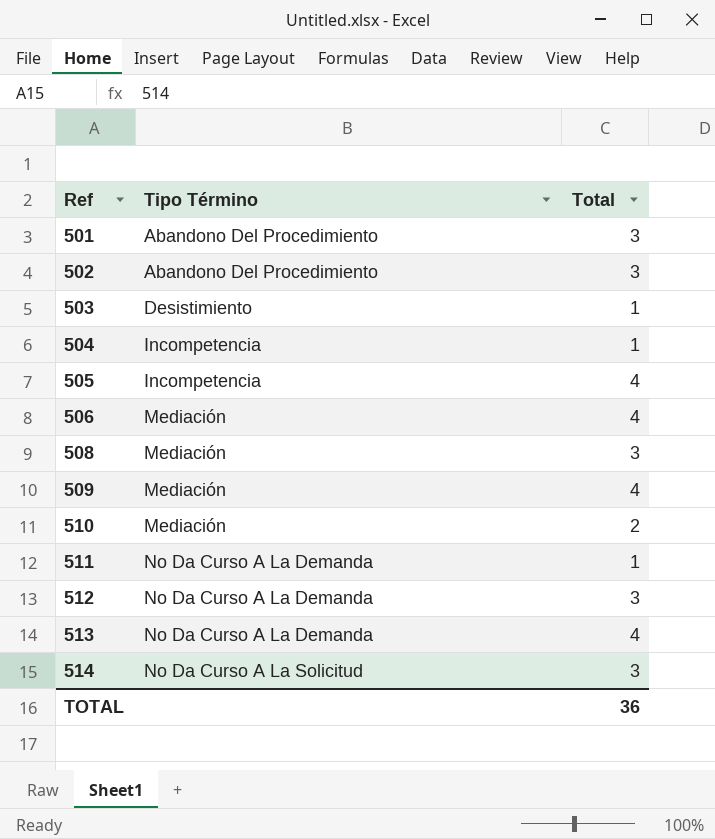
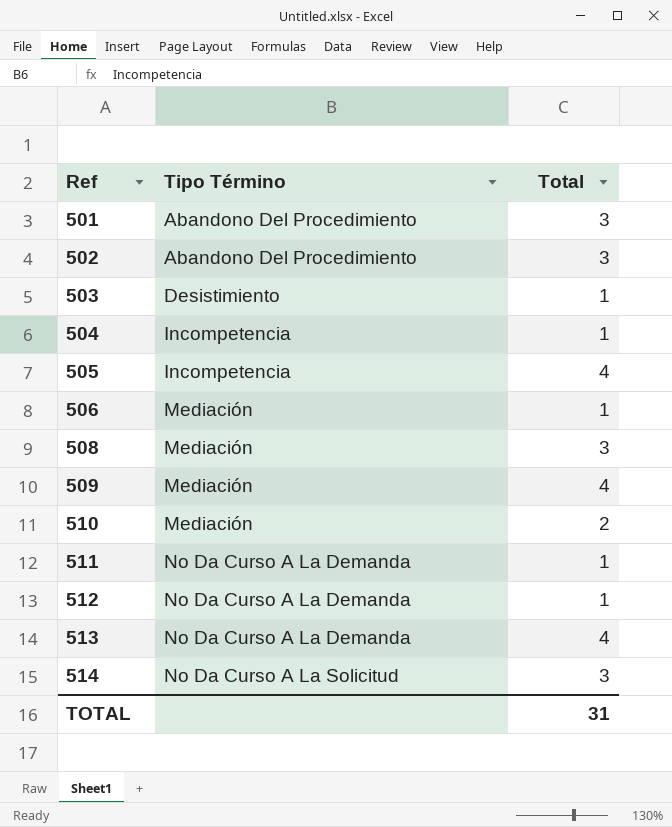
506 | Total: 4 -> 1
512 | Total: 3 -> 1
TOTAL | Total: 36 -> 31

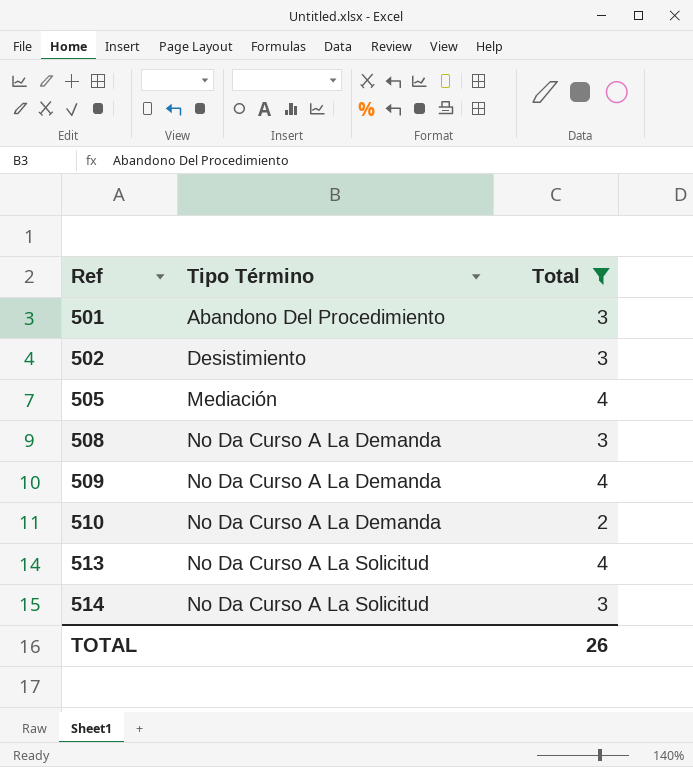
filter: none -> Total != 1
502 | Tipo Término: Abandono Del Procedimiento -> Desistimiento
505 | Tipo Término: Incompetencia -> Mediación
508 | Tipo Término: Mediación -> No Da Curso A La Demanda
509 | Tipo Término: Mediación -> No Da Curso A La Demanda
510 | Tipo Término: Mediación -> No Da Curso A La Demanda
513 | Tipo Término: No Da Curso A La Demanda -> No Da Curso A La Solicitud
TOTAL | Total: 31 -> 26

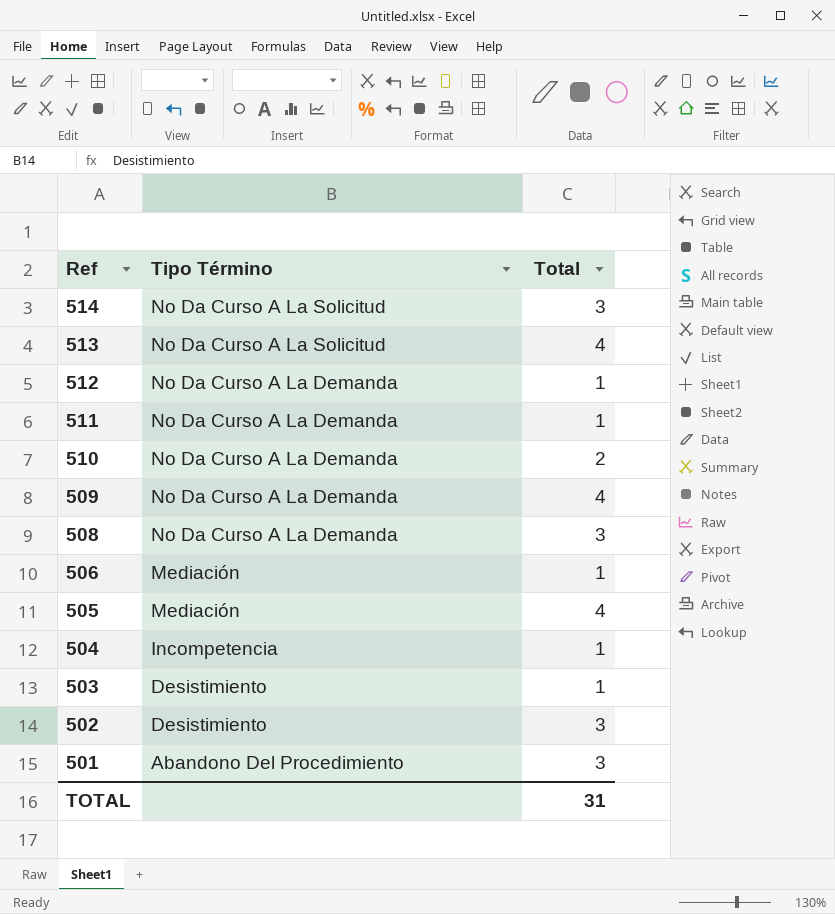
filter: Total != 1 -> none
row order: Ref ascending -> Ref descending
TOTAL | Total: 26 -> 31

